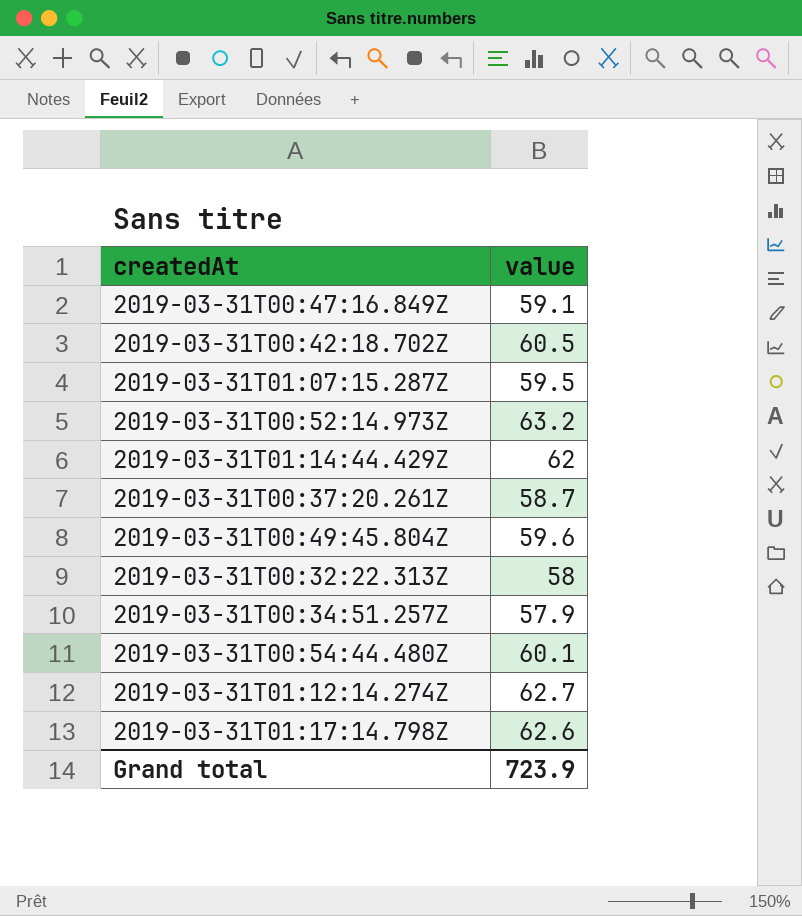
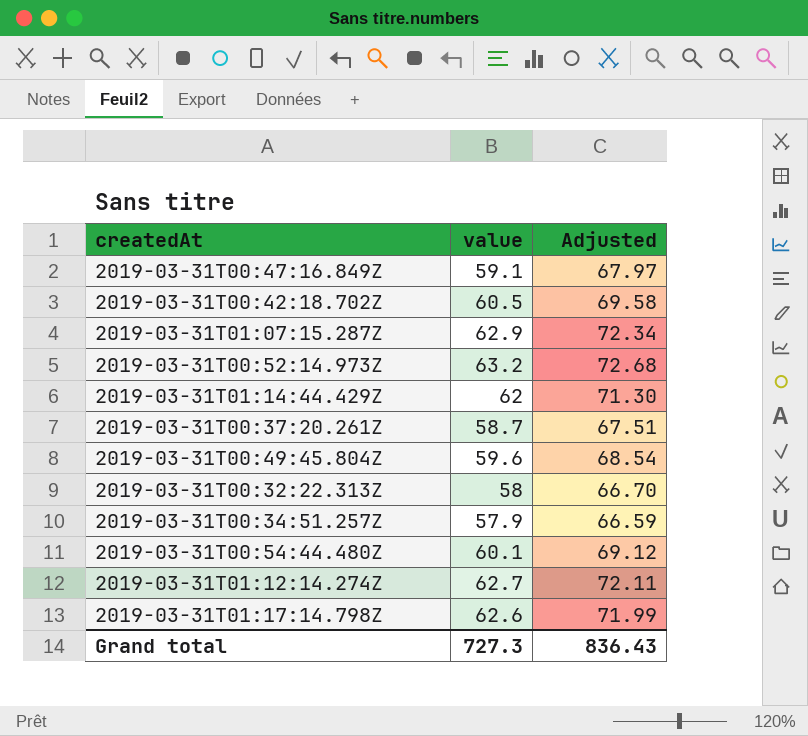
column Adjusted | formula: none -> [value] * 1.15
2019-03-31T01:07:15.287Z | value: 59.5 -> 62.9
Grand total | value: 723.9 -> 727.3

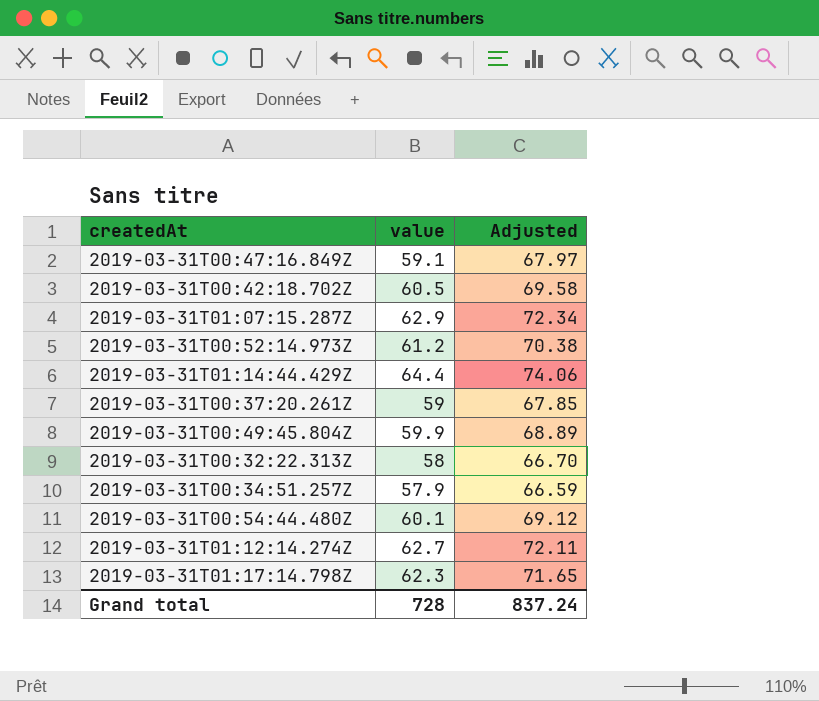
2019-03-31T00:52:14.973Z | value: 63.2 -> 61.2
2019-03-31T00:52:14.973Z | Adjusted: 72.68 -> 70.38
2019-03-31T01:14:44.429Z | value: 62 -> 64.4
2019-03-31T01:14:44.429Z | Adjusted: 71.30 -> 74.06
2019-03-31T00:37:20.261Z | value: 58.7 -> 59
2019-03-31T00:37:20.261Z | Adjusted: 67.51 -> 67.85
2019-03-31T00:49:45.804Z | value: 59.6 -> 59.9
2019-03-31T00:49:45.804Z | Adjusted: 68.54 -> 68.89
2019-03-31T01:17:14.798Z | value: 62.6 -> 62.3
2019-03-31T01:17:14.798Z | Adjusted: 71.99 -> 71.65
Grand total | value: 727.3 -> 728
Grand total | Adjusted: 836.43 -> 837.24

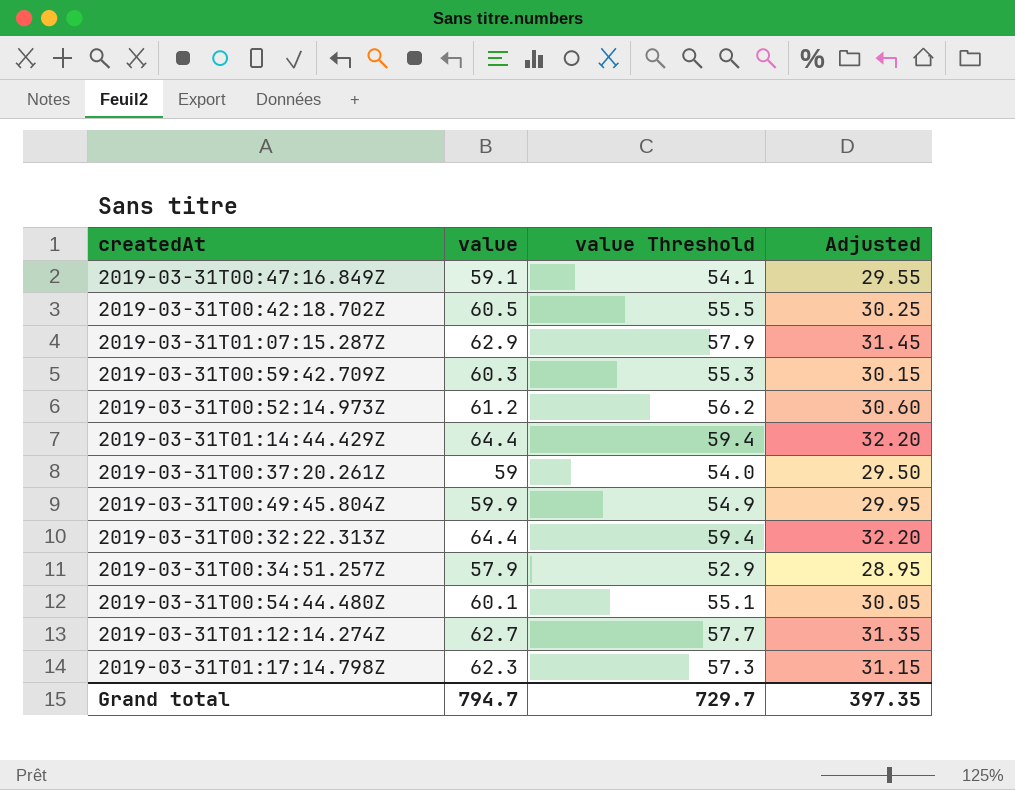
column value Threshold | formula: none -> [value] - 5
column Adjusted | formula: [value] * 1.15 -> [value] * 0.5
row 2019-03-31T00:59:42.709Z: none -> 60.3 | 55.3 | 30.15
2019-03-31T00:32:22.313Z | value: 58 -> 64.4
Grand total | value: 728 -> 794.7
Grand total | Adjusted: 837.24 -> 397.35

